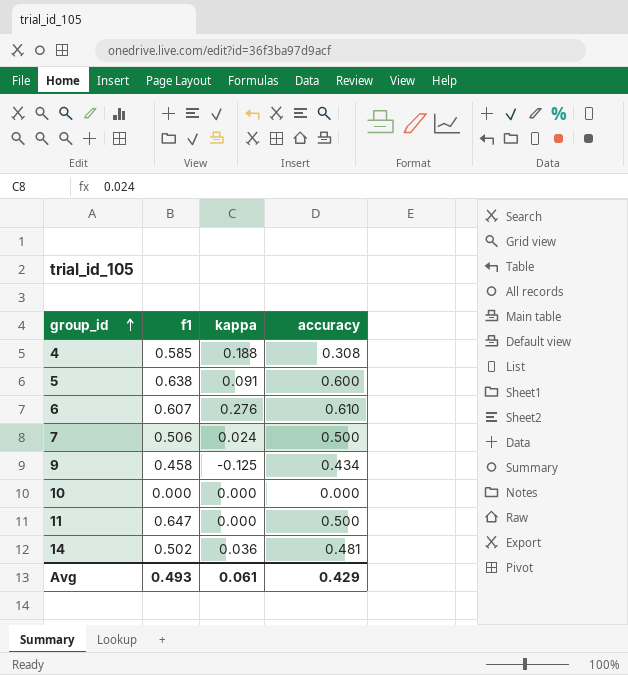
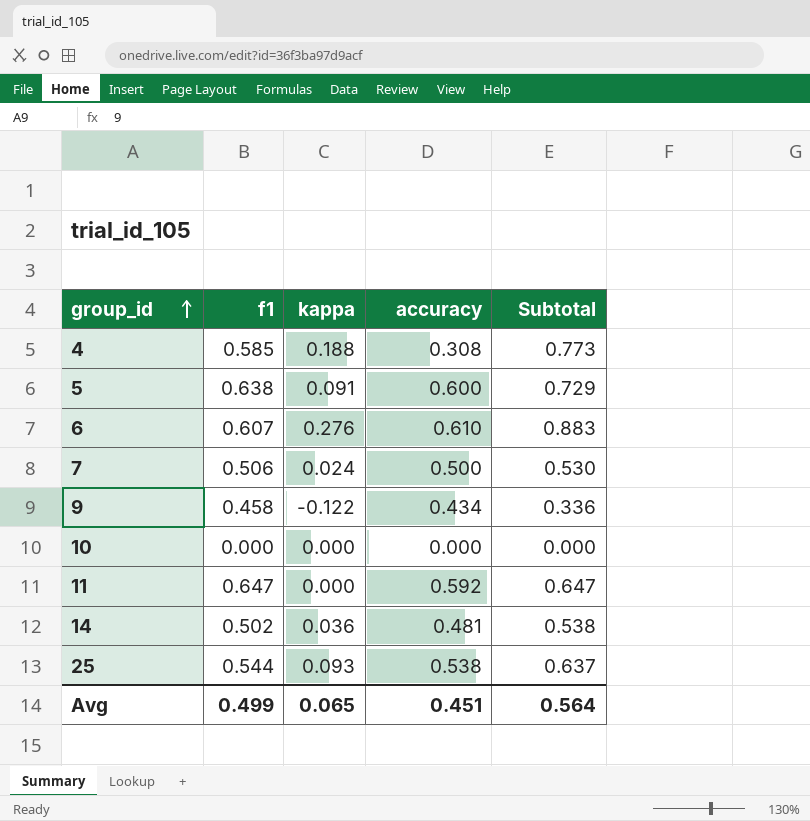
column Subtotal | formula: none -> [f1] + [kappa]
9 | kappa: -0.125 -> -0.122
11 | accuracy: 0.500 -> 0.592
row 25: none -> 0.544 | 0.093 | 0.538 | 0.637
Avg | f1: 0.493 -> 0.499
Avg | kappa: 0.061 -> 0.065
Avg | accuracy: 0.429 -> 0.451

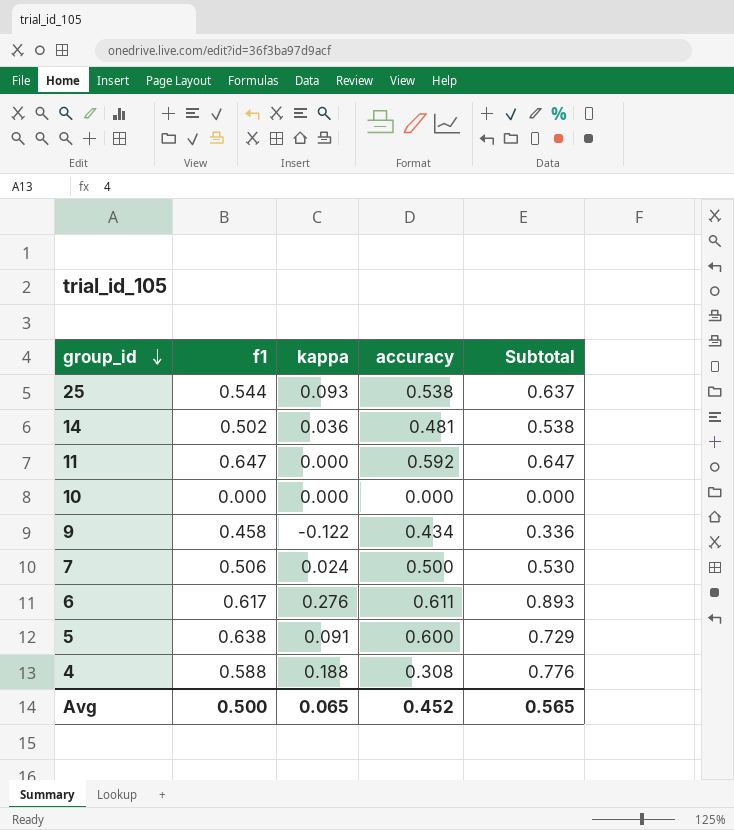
row order: group_id ascending -> group_id descending
6 | f1: 0.607 -> 0.617
6 | accuracy: 0.610 -> 0.611
6 | Subtotal: 0.883 -> 0.893
4 | f1: 0.585 -> 0.588
4 | Subtotal: 0.773 -> 0.776
Avg | f1: 0.499 -> 0.500
Avg | accuracy: 0.451 -> 0.452
Avg | Subtotal: 0.564 -> 0.565

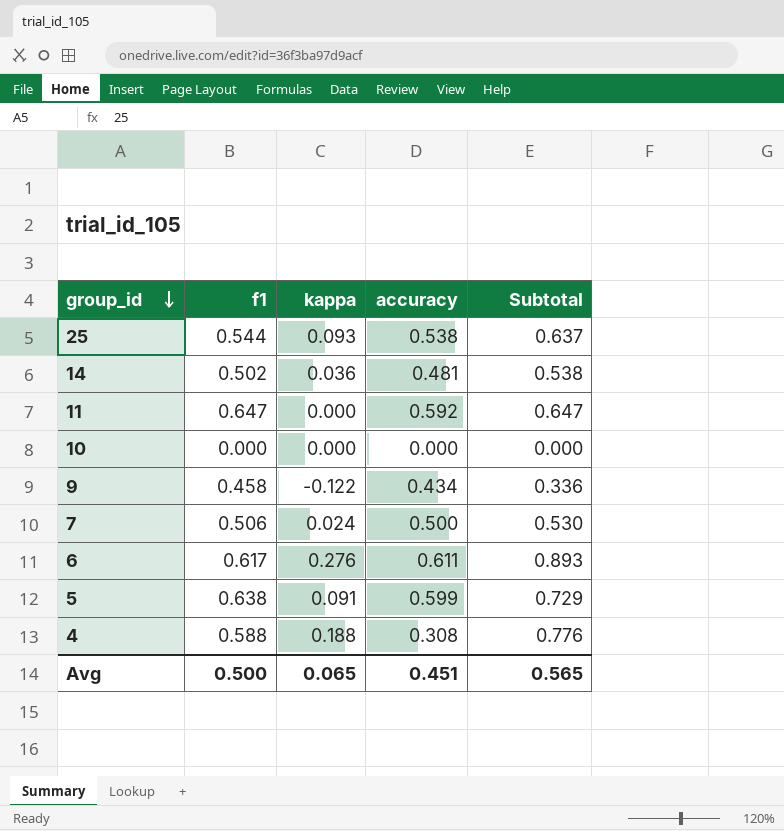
5 | accuracy: 0.600 -> 0.599
Avg | accuracy: 0.452 -> 0.451

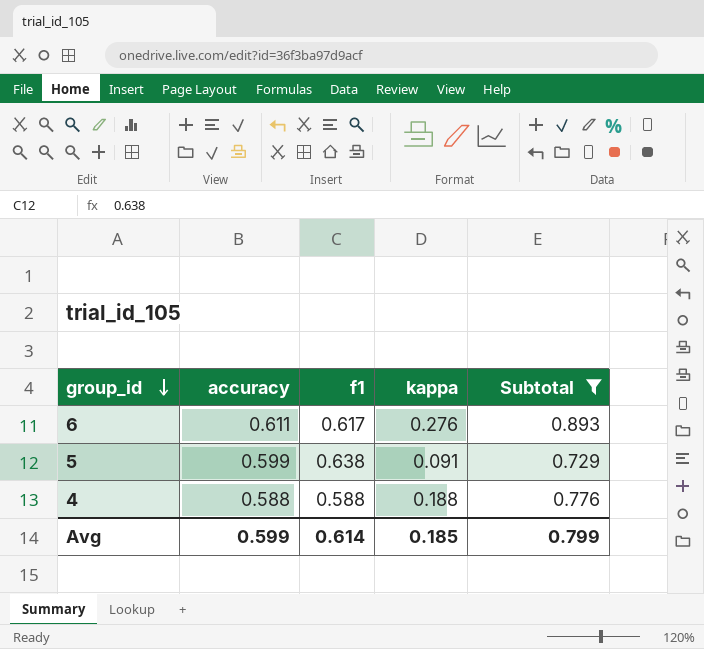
filter: none -> Subtotal >= 0.729
column accuracy | position: 4 -> 2
4 | accuracy: 0.308 -> 0.588
Avg | accuracy: 0.451 -> 0.599
Avg | f1: 0.500 -> 0.614
Avg | kappa: 0.065 -> 0.185
Avg | Subtotal: 0.565 -> 0.799

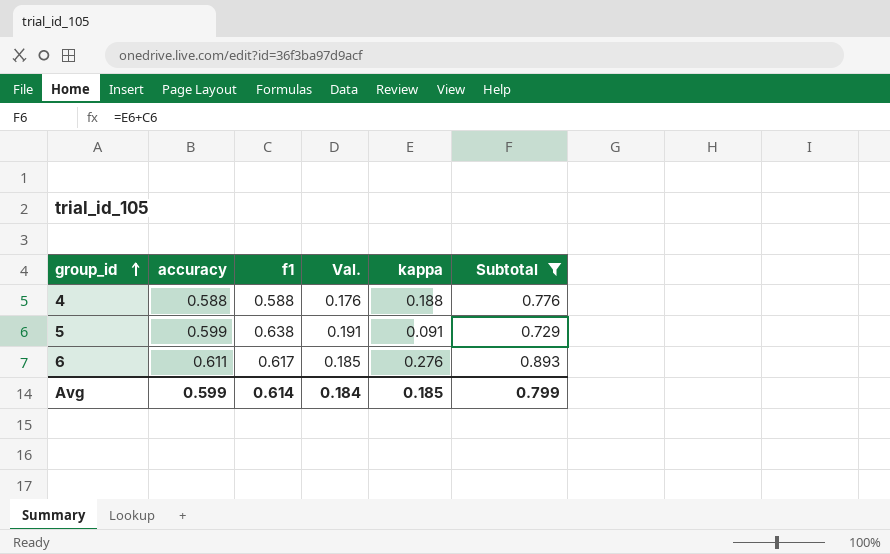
row order: group_id descending -> group_id ascending
column Val. | formula: none -> [f1] * 0.3

